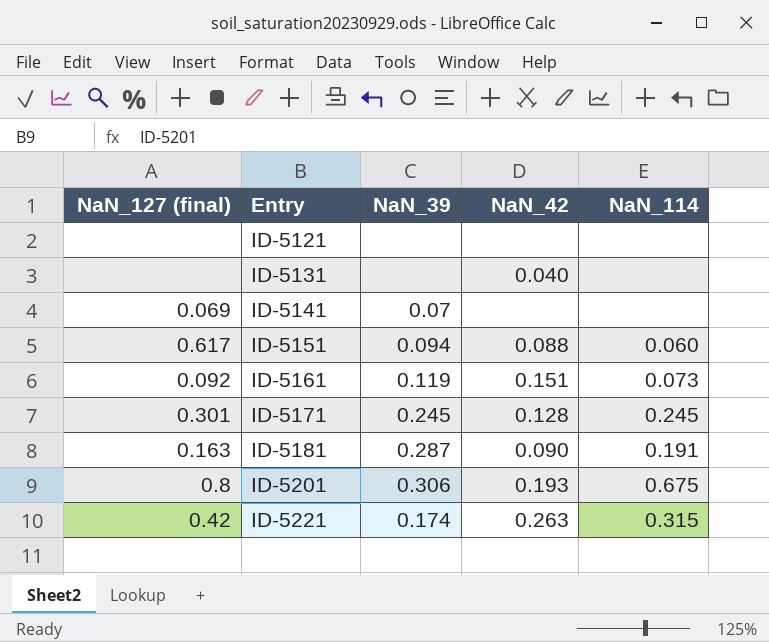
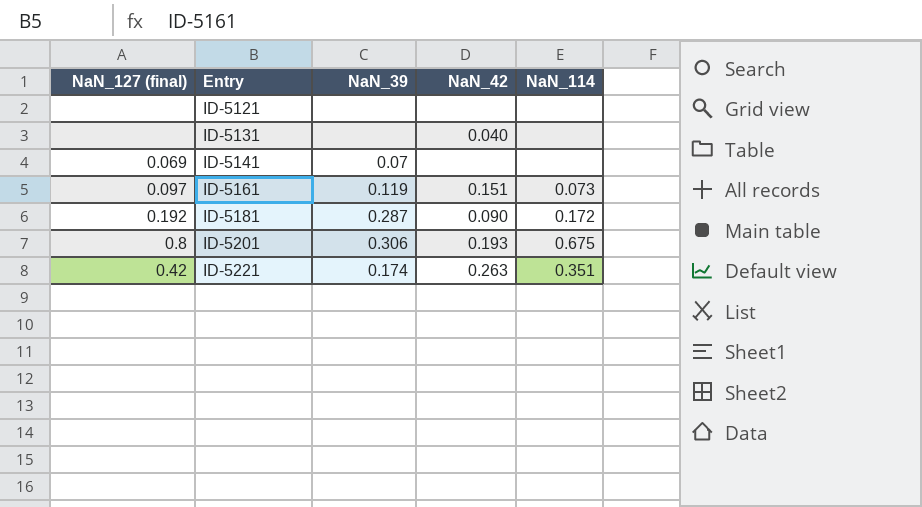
row ID-5151: 0.617 | 0.094 | 0.088 | 0.060 -> none
row ID-5171: 0.301 | 0.245 | 0.128 | 0.245 -> none
ID-5161 | NaN_127 (final): 0.092 -> 0.097
ID-5181 | NaN_127 (final): 0.163 -> 0.192
ID-5181 | NaN_114: 0.191 -> 0.172
ID-5221 | NaN_114: 0.315 -> 0.351

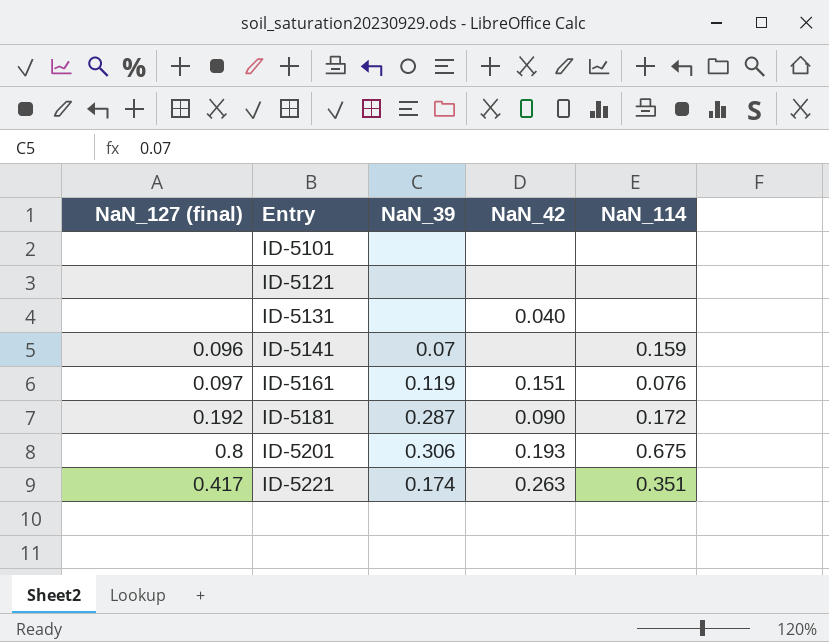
row ID-5101: none -> none | none | none | none
ID-5141 | NaN_127 (final): 0.069 -> 0.096
ID-5141 | NaN_114: none -> 0.159
ID-5161 | NaN_114: 0.073 -> 0.076
ID-5221 | NaN_127 (final): 0.42 -> 0.417

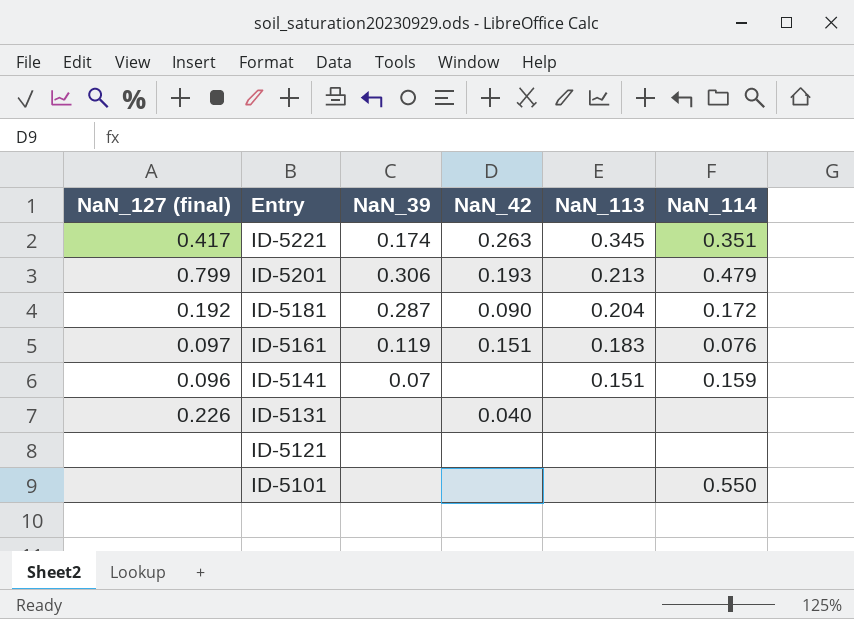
row order: Entry ascending -> Entry descending
column NaN_113 | position: none -> 5
ID-5201 | NaN_127 (final): 0.8 -> 0.799
ID-5201 | NaN_114: 0.675 -> 0.479
ID-5131 | NaN_127 (final): none -> 0.226
ID-5101 | NaN_114: none -> 0.550

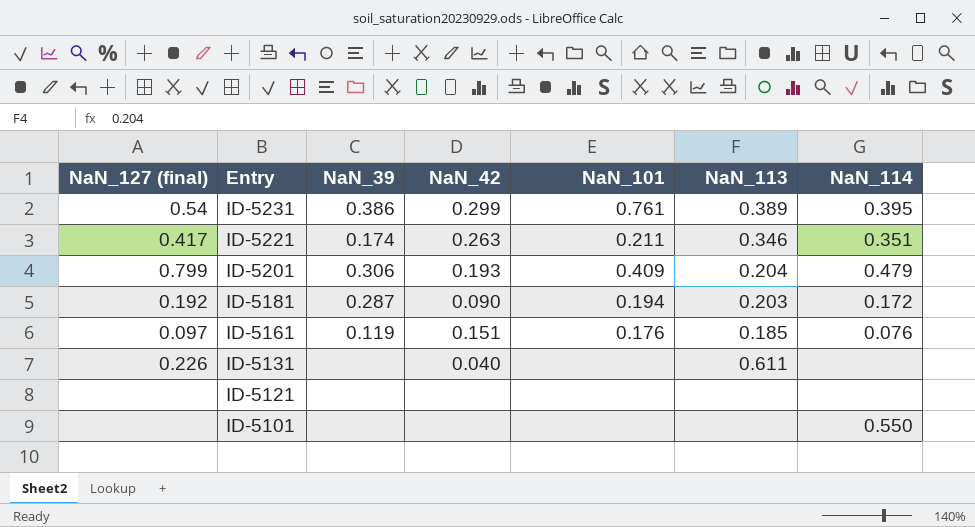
column NaN_101 | position: none -> 5
row ID-5141: 0.096 | 0.07 | none | 0.151 | 0.159 -> none
row ID-5231: none -> 0.54 | 0.386 | 0.299 | 0.761 | 0.389 | 0.395
ID-5221 | NaN_113: 0.345 -> 0.346
ID-5201 | NaN_113: 0.213 -> 0.204
ID-5181 | NaN_113: 0.204 -> 0.203
ID-5161 | NaN_113: 0.183 -> 0.185
ID-5131 | NaN_113: none -> 0.611

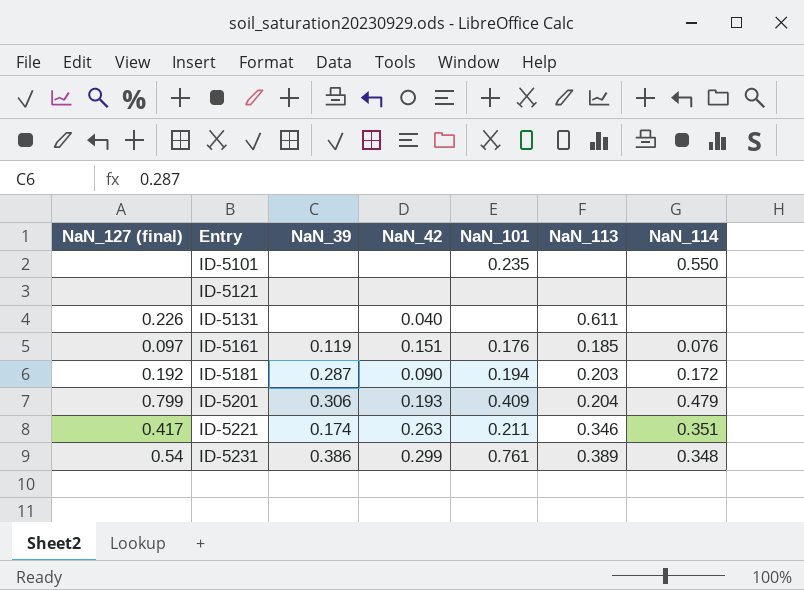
row order: Entry descending -> Entry ascending
ID-5101 | NaN_101: none -> 0.235
ID-5231 | NaN_114: 0.395 -> 0.348

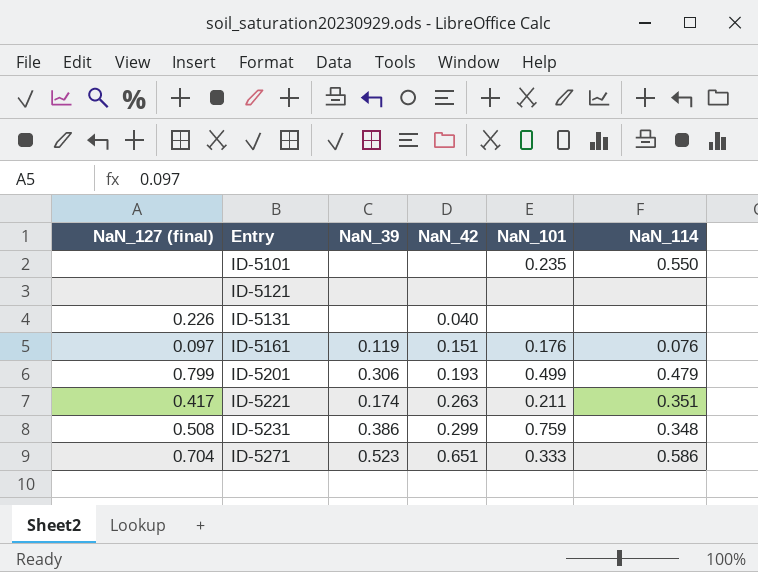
column NaN_113 | position: 6 -> none
row ID-5181: 0.192 | 0.287 | 0.090 | 0.194 | 0.203 | 0.172 -> none
ID-5201 | NaN_101: 0.409 -> 0.499
ID-5231 | NaN_127 (final): 0.54 -> 0.508
ID-5231 | NaN_101: 0.761 -> 0.759
row ID-5271: none -> 0.704 | 0.523 | 0.651 | 0.333 | 0.586

